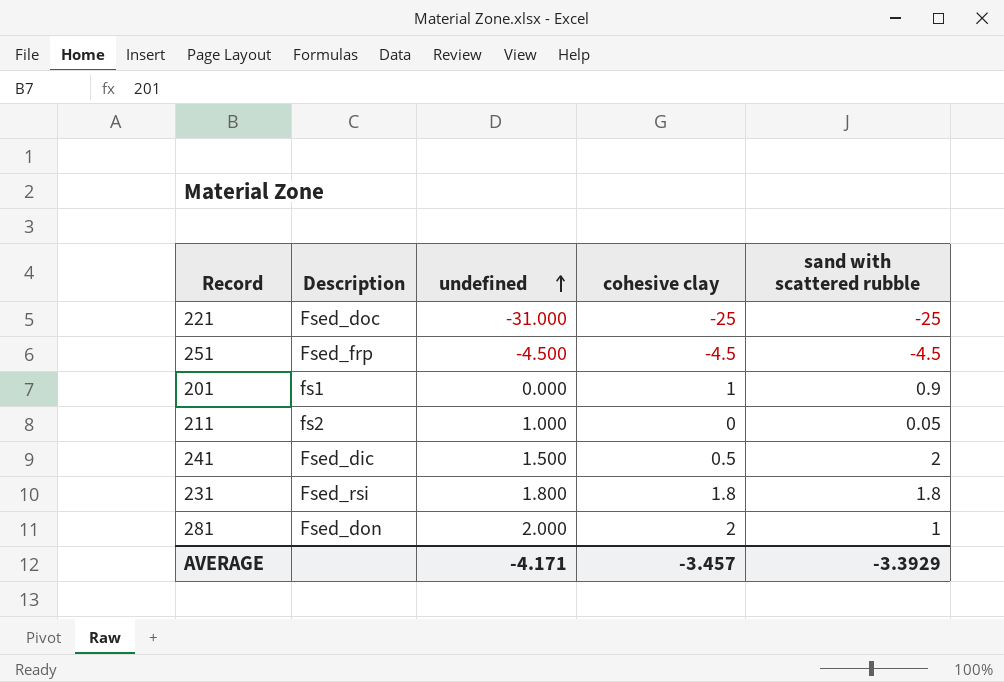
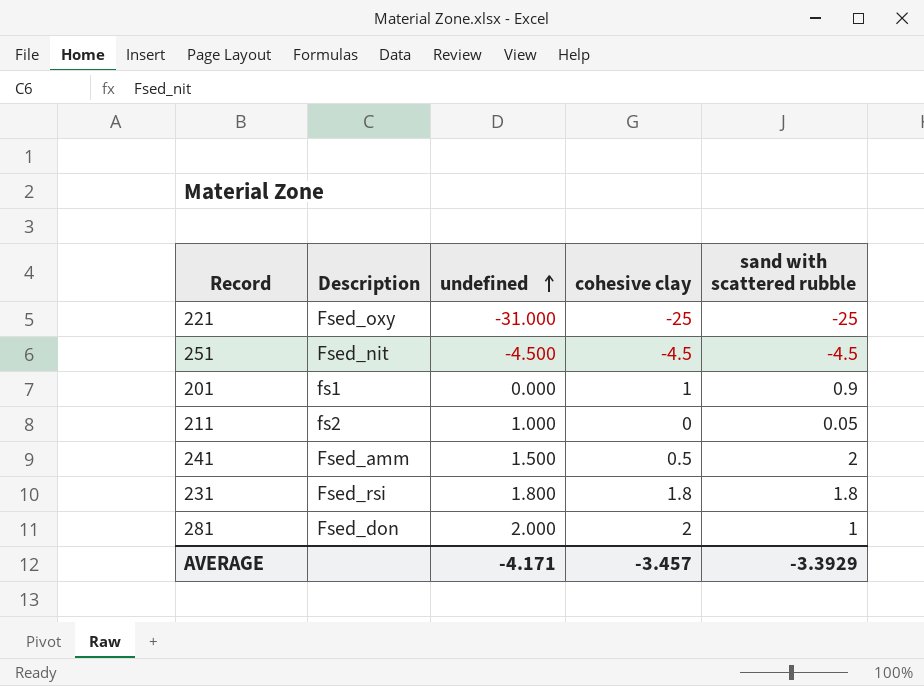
221 | Description: Fsed_doc -> Fsed_oxy
251 | Description: Fsed_frp -> Fsed_nit
241 | Description: Fsed_dic -> Fsed_amm

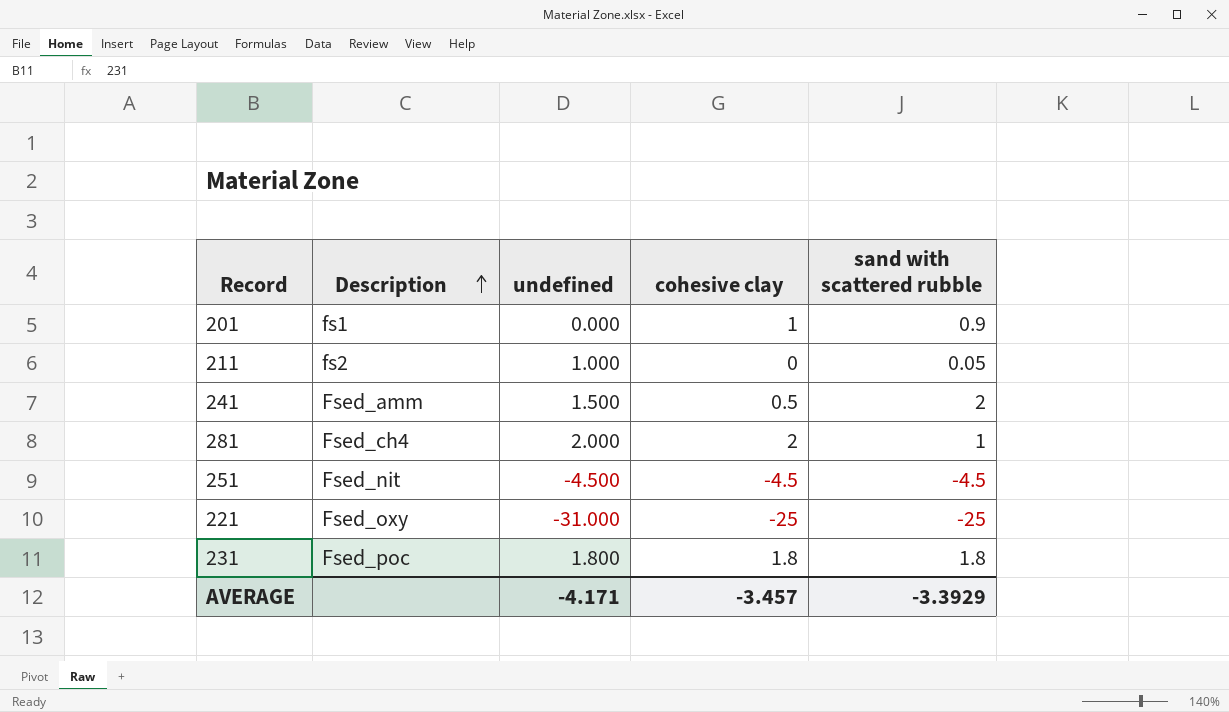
row order: undefined ascending -> Description ascending
281 | Description: Fsed_don -> Fsed_ch4
231 | Description: Fsed_rsi -> Fsed_poc

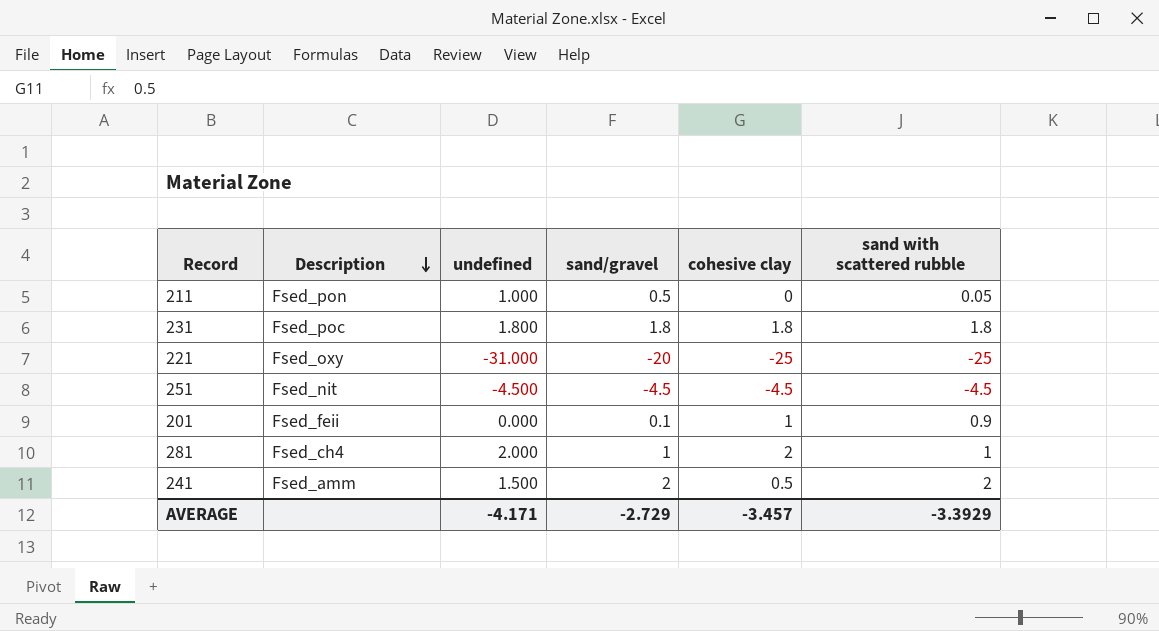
row order: Description ascending -> Description descending
column sand/gravel | position: none -> 4
211 | Description: fs2 -> Fsed_pon
201 | Description: fs1 -> Fsed_feii

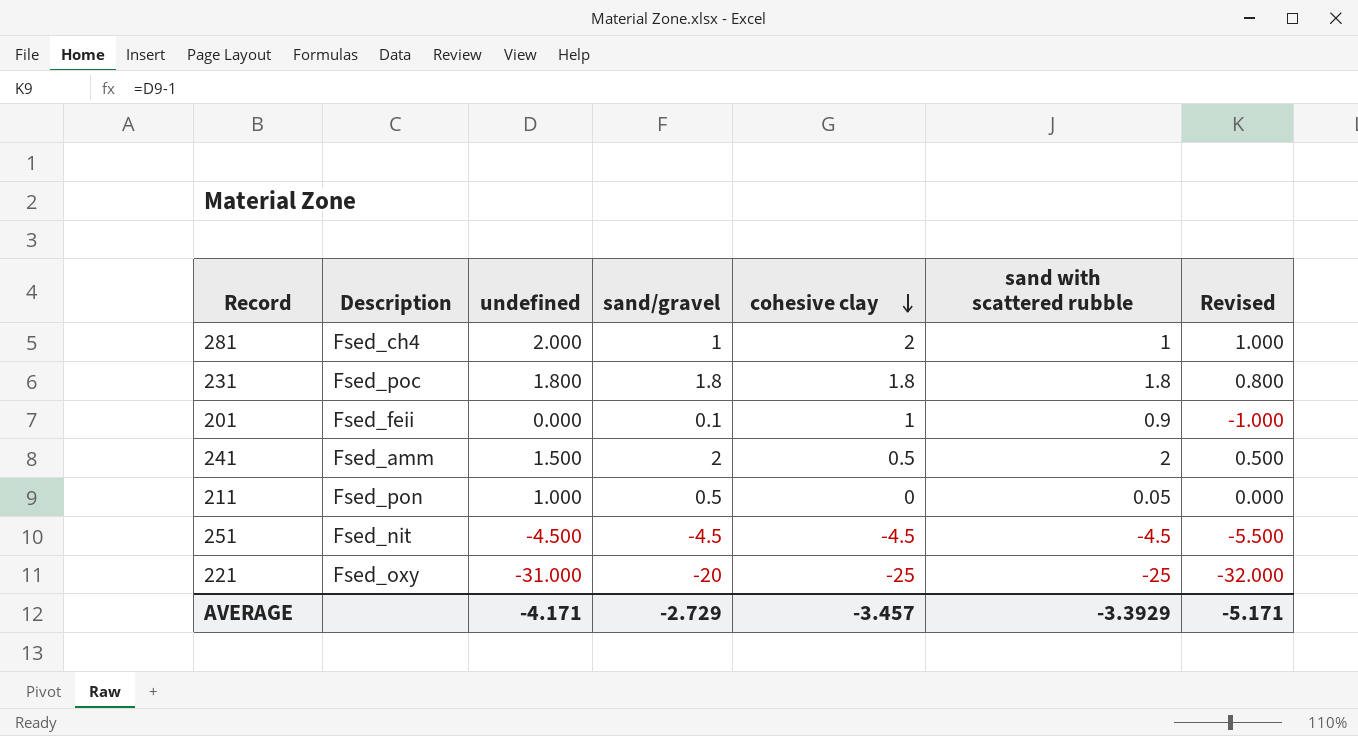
row order: Description descending -> cohesive clay descending
column Revised | formula: none -> [undefined] - 1

